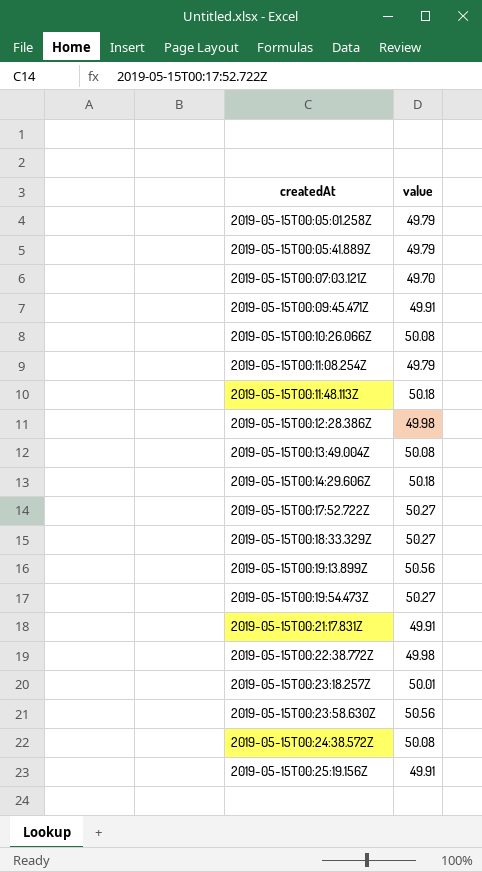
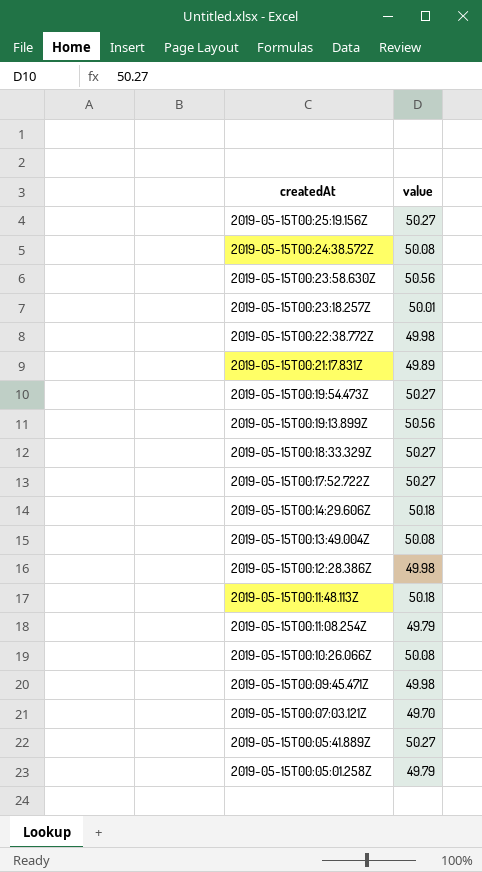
row order: createdAt ascending -> createdAt descending
2019-05-15T00:25:19.156Z | value: 49.91 -> 50.27
2019-05-15T00:21:17.831Z | value: 49.91 -> 49.89
2019-05-15T00:09:45.471Z | value: 49.91 -> 49.98
2019-05-15T00:05:41.889Z | value: 49.79 -> 50.27

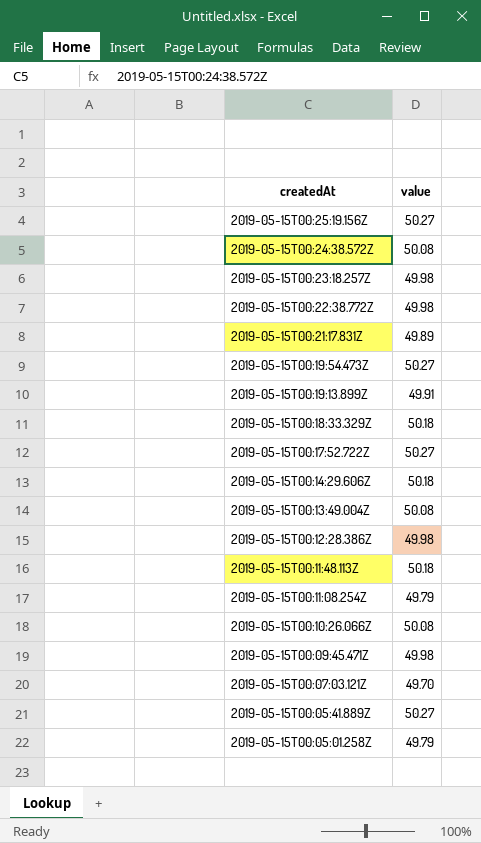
row 2019-05-15T00:23:58.630Z: 50.56 -> none
2019-05-15T00:23:18.257Z | value: 50.01 -> 49.98
2019-05-15T00:19:13.899Z | value: 50.56 -> 49.91
2019-05-15T00:18:33.329Z | value: 50.27 -> 50.18

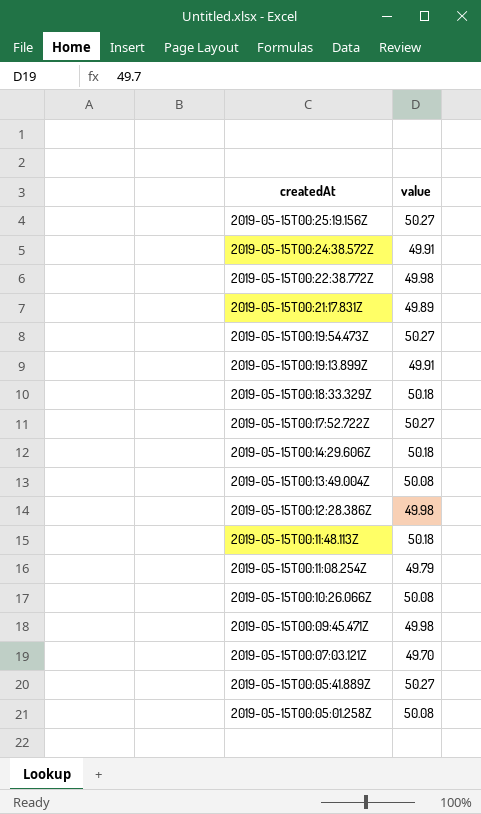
row 2019-05-15T00:23:18.257Z: 49.98 -> none
2019-05-15T00:24:38.572Z | value: 50.08 -> 49.91
2019-05-15T00:05:01.258Z | value: 49.79 -> 50.08

